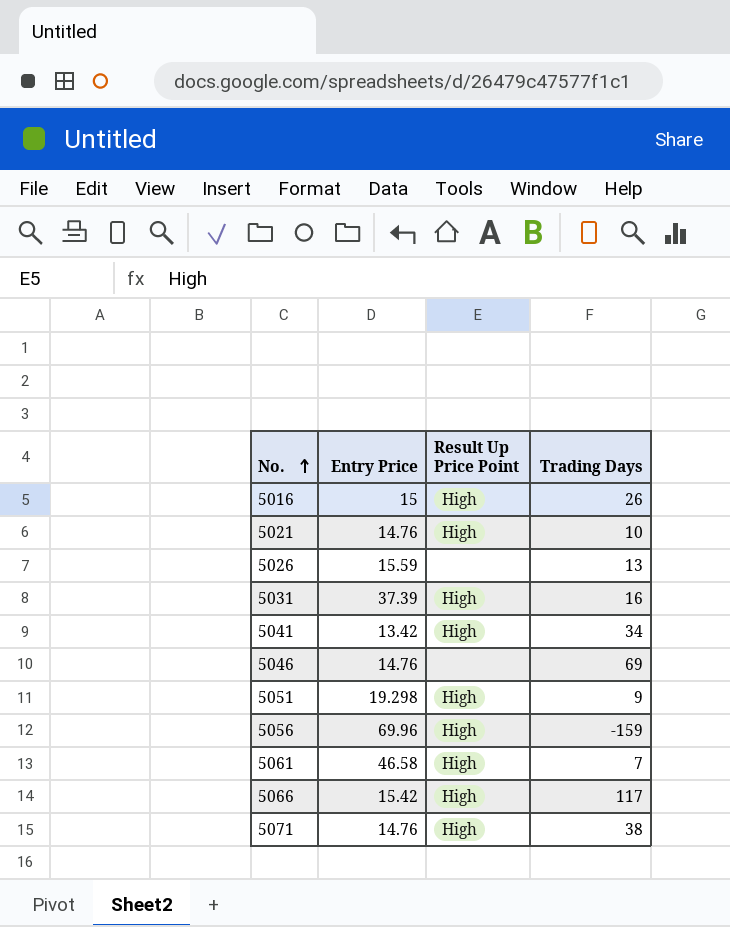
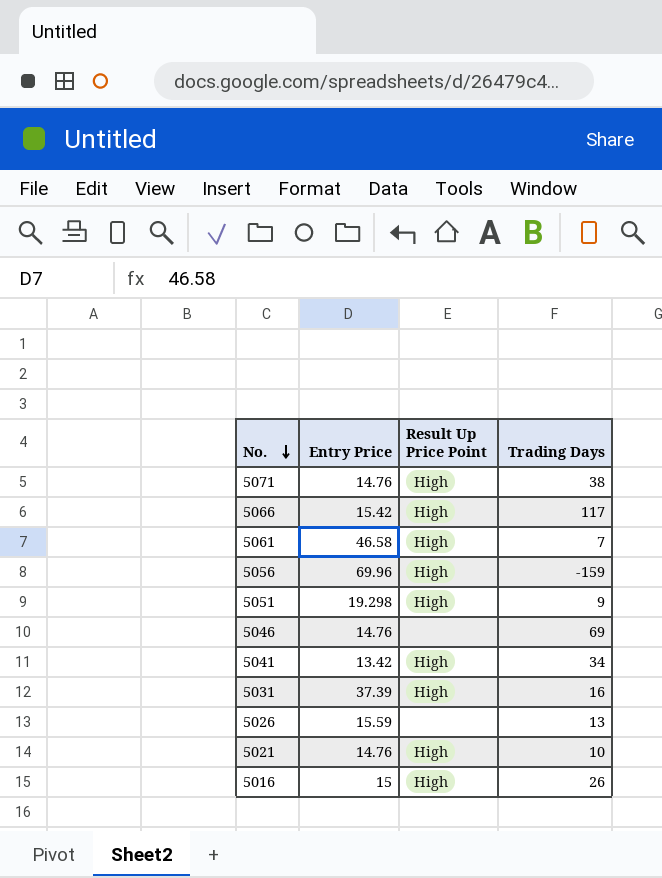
row order: No. ascending -> No. descending

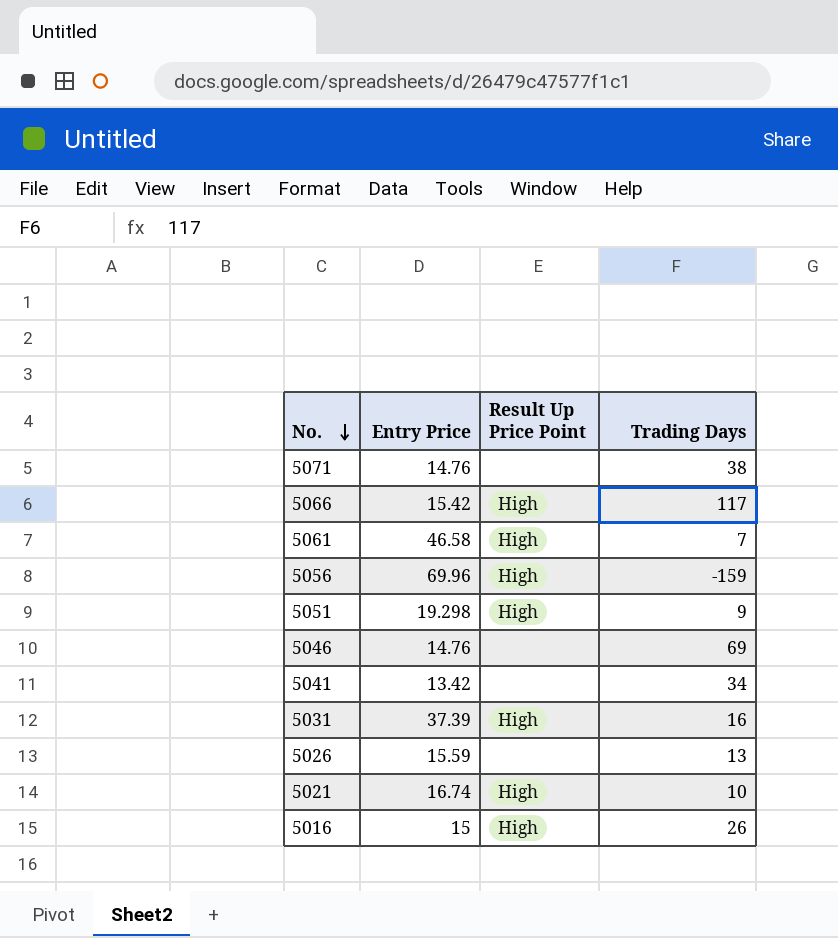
5071 | Result Up Price Point: High -> none
5041 | Result Up Price Point: High -> none
5021 | Entry Price: 14.76 -> 16.74

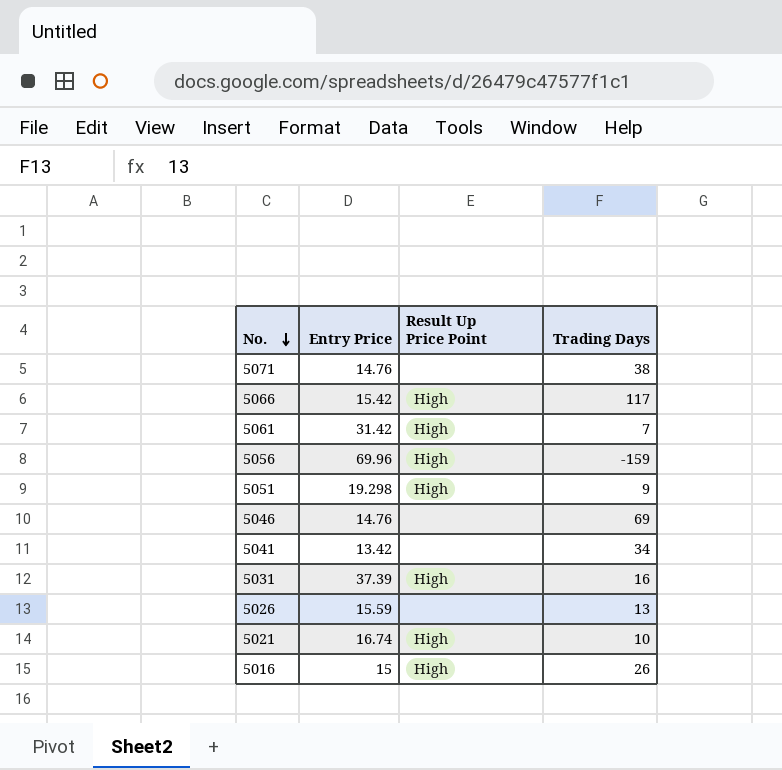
5061 | Entry Price: 46.58 -> 31.42

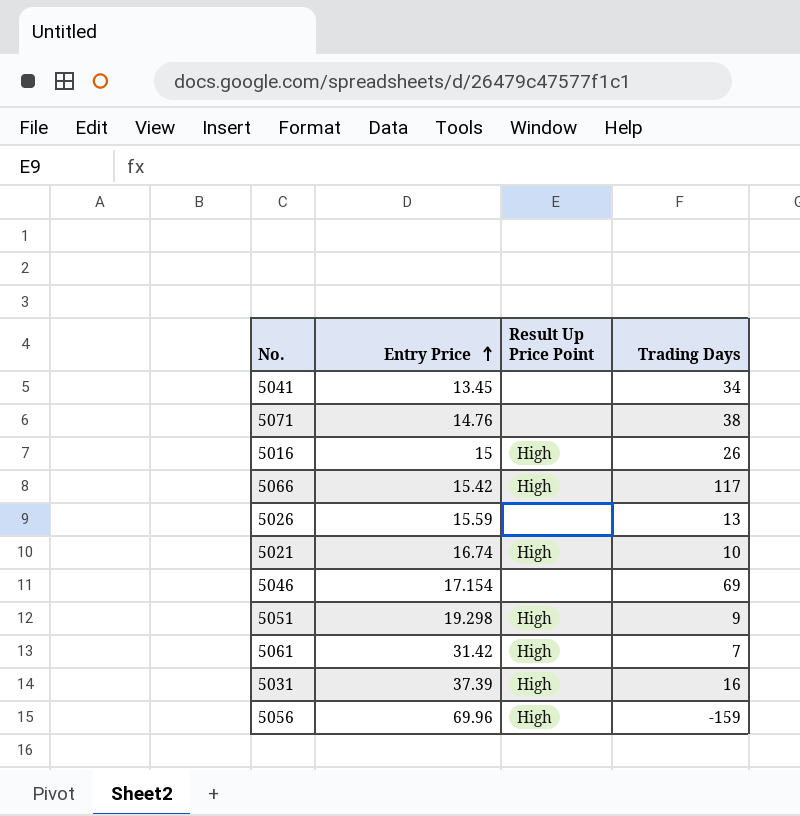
row order: No. descending -> Entry Price ascending
5041 | Entry Price: 13.42 -> 13.45
5046 | Entry Price: 14.76 -> 17.154

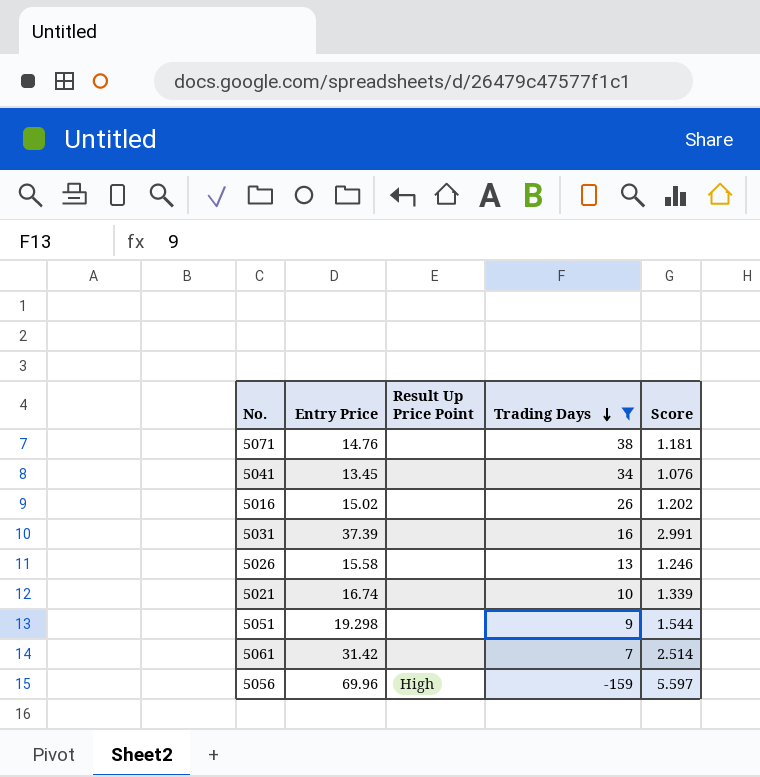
filter: none -> Trading Days <= 38
row order: Entry Price ascending -> Trading Days descending
column Score | formula: none -> [Entry Price] * 0.08
5016 | Entry Price: 15 -> 15.02
5016 | Result Up Price Point: High -> none
5031 | Result Up Price Point: High -> none
5026 | Entry Price: 15.59 -> 15.58
5021 | Result Up Price Point: High -> none
5051 | Result Up Price Point: High -> none
5061 | Result Up Price Point: High -> none

